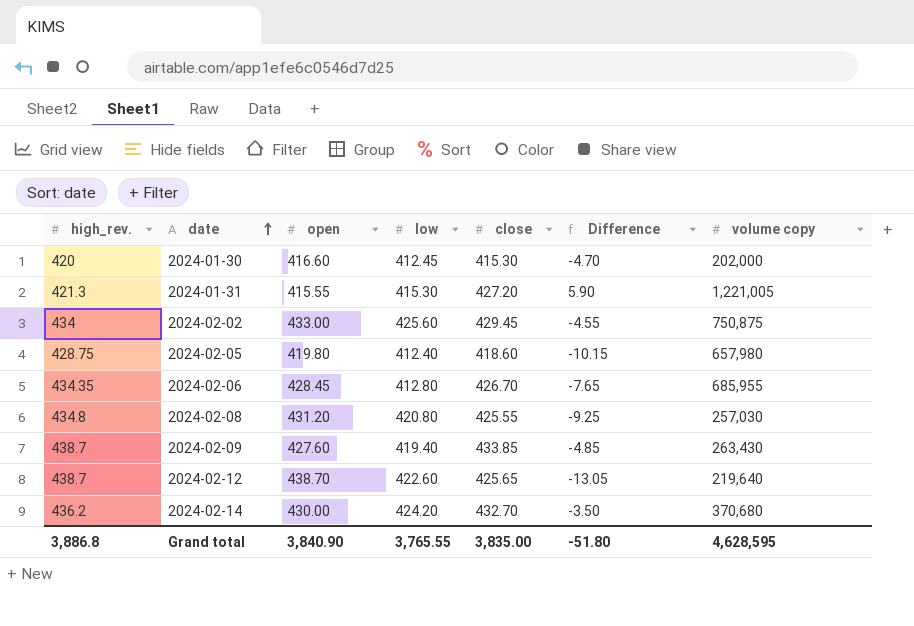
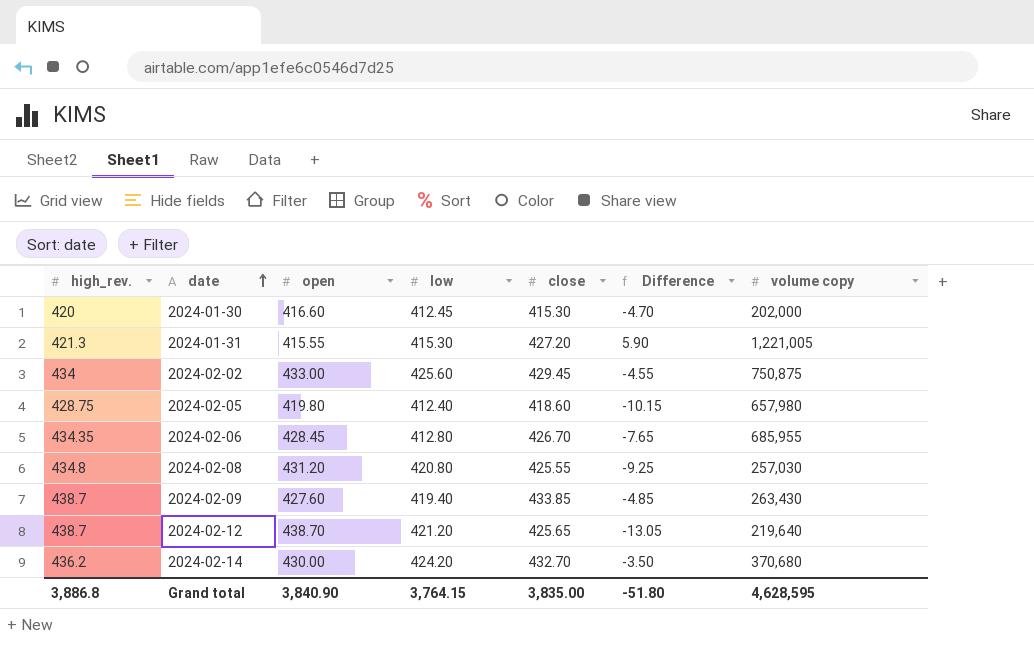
2024-02-12 | low: 422.60 -> 421.20
Grand total | low: 3,765.55 -> 3,764.15

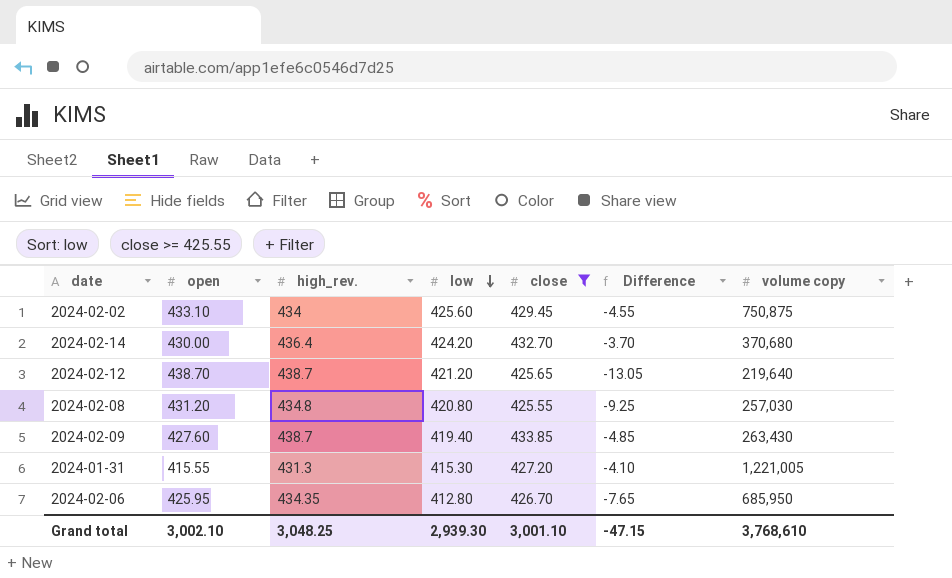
filter: none -> close >= 425.55
row order: date ascending -> low descending
column high_rev. | position: 1 -> 3
2024-02-02 | open: 433.00 -> 433.10
2024-02-14 | high_rev.: 436.2 -> 436.4
2024-02-14 | Difference: -3.50 -> -3.70
2024-01-31 | high_rev.: 421.3 -> 431.3
2024-01-31 | Difference: 5.90 -> -4.10
2024-02-06 | open: 428.45 -> 425.95
2024-02-06 | volume copy: 685,955 -> 685,950
Grand total | open: 3,840.90 -> 3,002.10
Grand total | high_rev.: 3,886.8 -> 3,048.25
Grand total | low: 3,764.15 -> 2,939.30
Grand total | close: 3,835.00 -> 3,001.10
Grand total | Difference: -51.80 -> -47.15
Grand total | volume copy: 4,628,595 -> 3,768,610

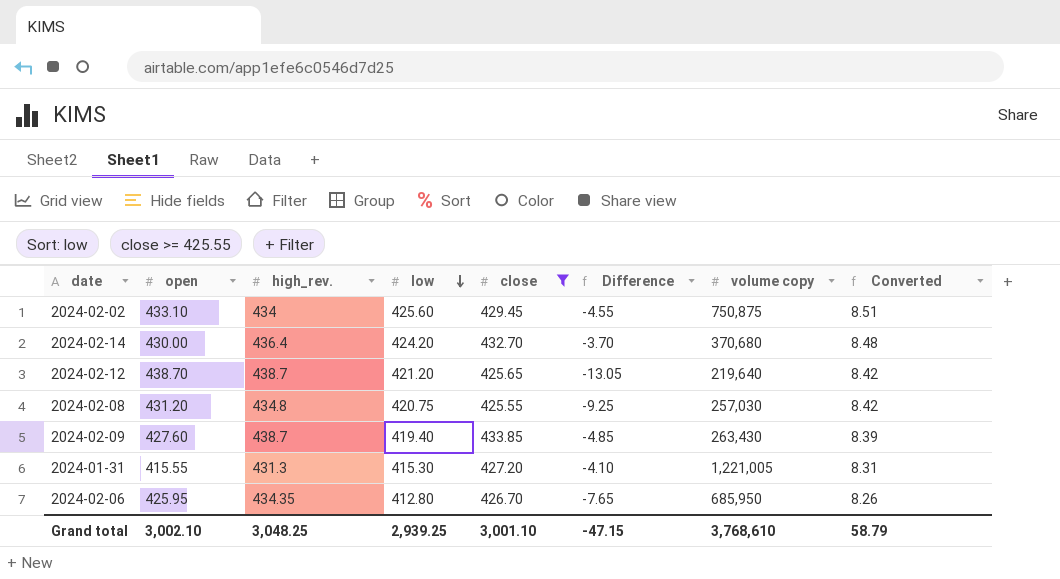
column Converted | formula: none -> [low] * 0.02
2024-02-08 | low: 420.80 -> 420.75
Grand total | low: 2,939.30 -> 2,939.25

